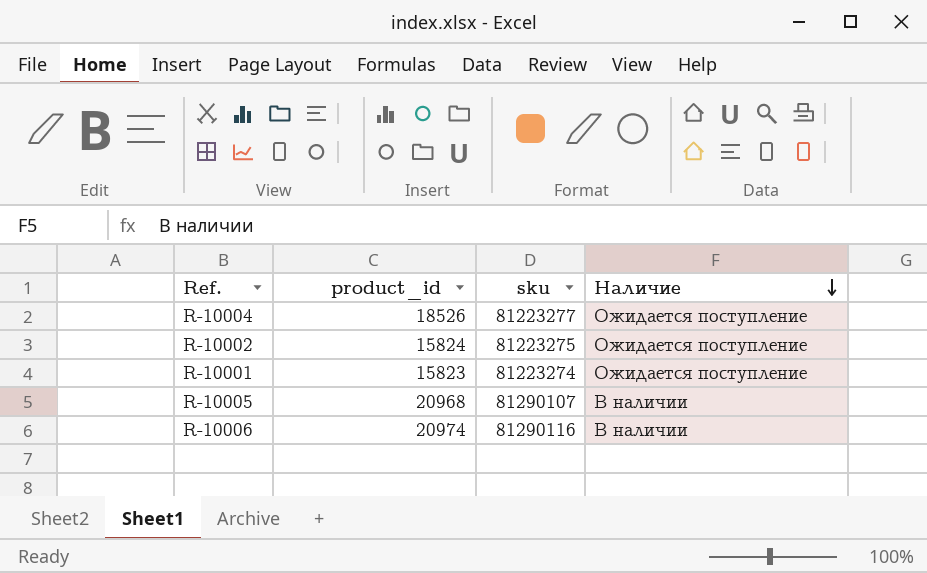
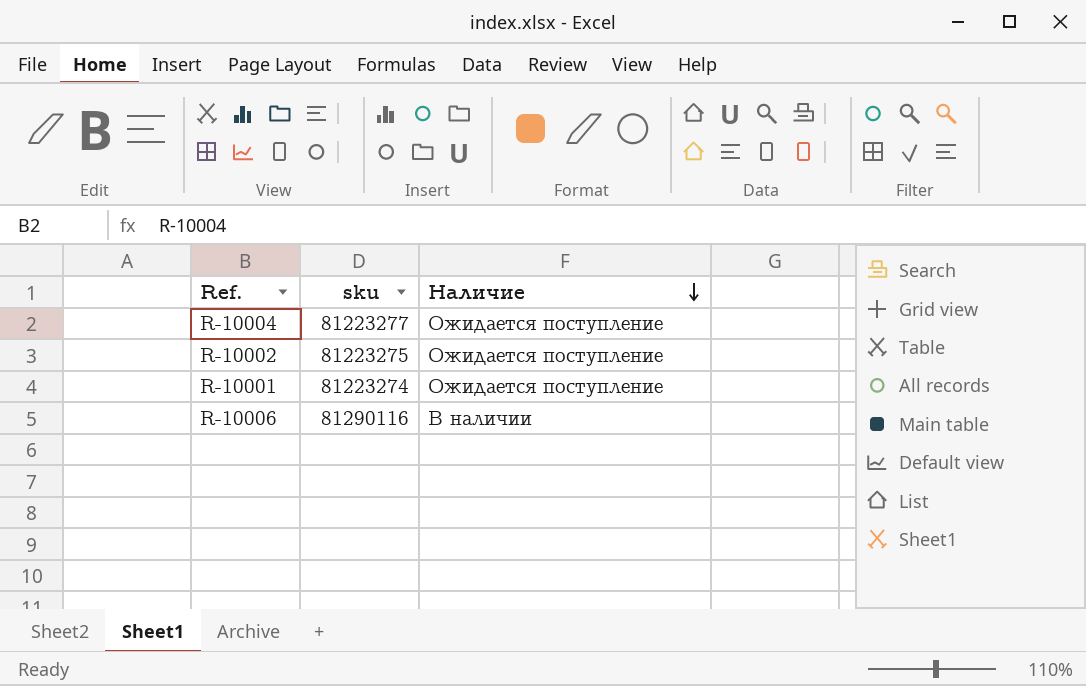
column product_id | position: 2 -> none
row R-10005: 20968 | 81290107 | В наличии -> none

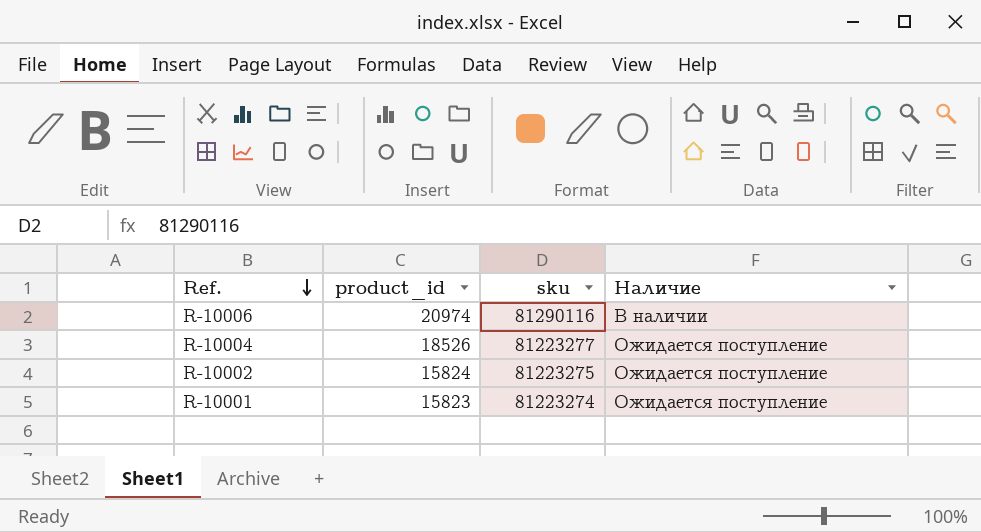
row order: Наличие descending -> Ref. descending
column product_id | position: none -> 2

